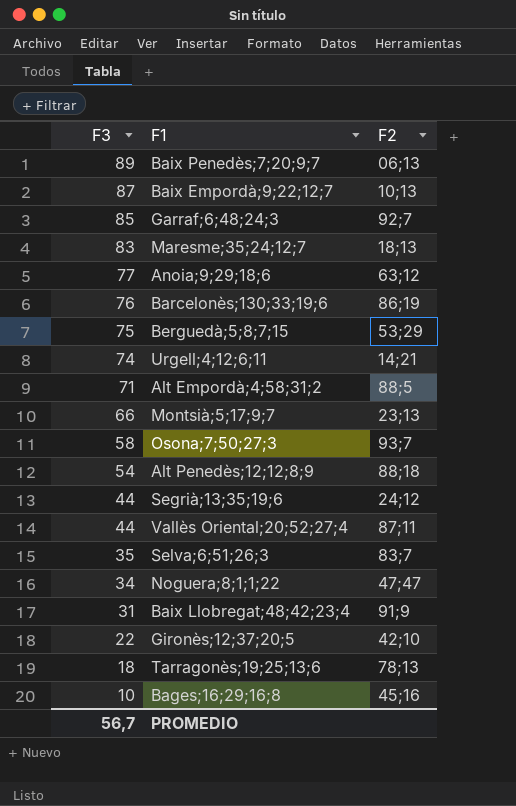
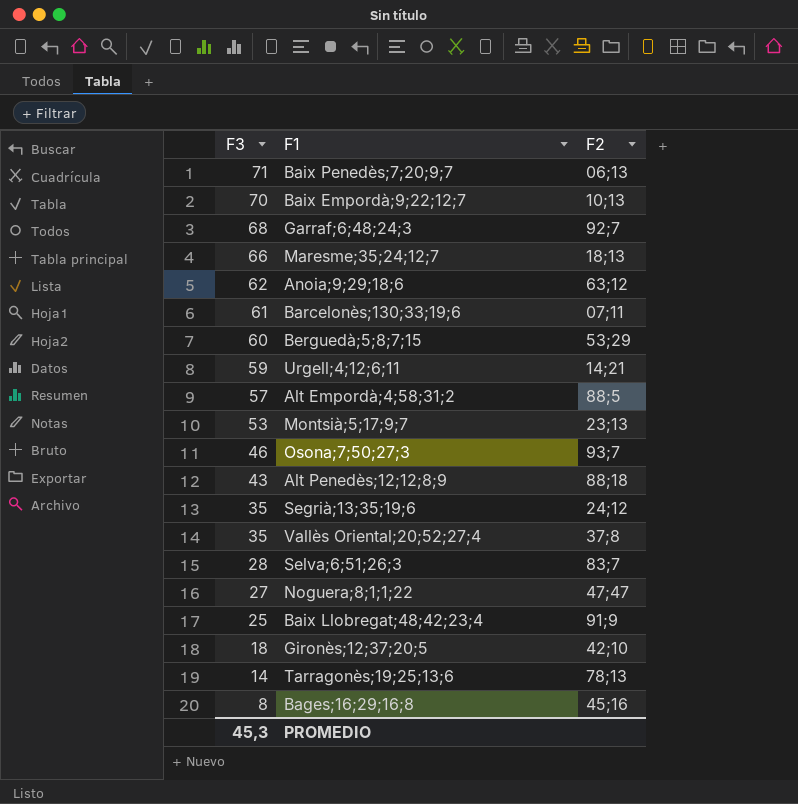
Baix Penedès;7;20;9;7 | F3: 89 -> 71
Baix Empordà;9;22;12;7 | F3: 87 -> 70
Garraf;6;48;24;3 | F3: 85 -> 68
Maresme;35;24;12;7 | F3: 83 -> 66
Anoia;9;29;18;6 | F3: 77 -> 62
Barcelonès;130;33;19;6 | F3: 76 -> 61
Barcelonès;130;33;19;6 | F2: 86;19 -> 07;11
Berguedà;5;8;7;15 | F3: 75 -> 60
Urgell;4;12;6;11 | F3: 74 -> 59
Alt Empordà;4;58;31;2 | F3: 71 -> 57
Montsià;5;17;9;7 | F3: 66 -> 53
Osona;7;50;27;3 | F3: 58 -> 46
Alt Penedès;12;12;8;9 | F3: 54 -> 43
Segrià;13;35;19;6 | F3: 44 -> 35
Vallès Oriental;20;52;27;4 | F3: 44 -> 35
Vallès Oriental;20;52;27;4 | F2: 87;11 -> 37;8
Selva;6;51;26;3 | F3: 35 -> 28
Noguera;8;1;1;22 | F3: 34 -> 27
Baix Llobregat;48;42;23;4 | F3: 31 -> 25
Gironès;12;37;20;5 | F3: 22 -> 18
Tarragonès;19;25;13;6 | F3: 18 -> 14
Bages;16;29;16;8 | F3: 10 -> 8
PROMEDIO | F3: 56,7 -> 45,3

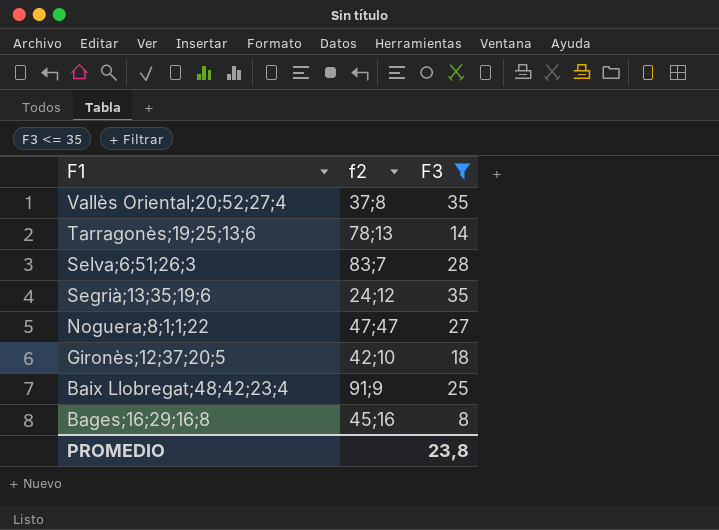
filter: none -> F3 <= 35
row order: F3 descending -> F1 descending
column name: F2 -> f2
column F3 | position: 1 -> 3
PROMEDIO | F3: 45,3 -> 23,8

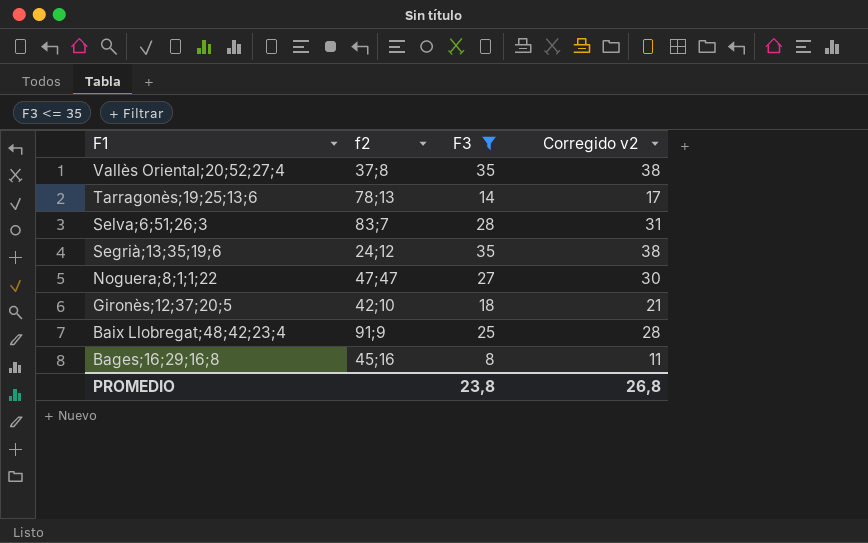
column Corregido v2 | formula: none -> [F3] + 3

